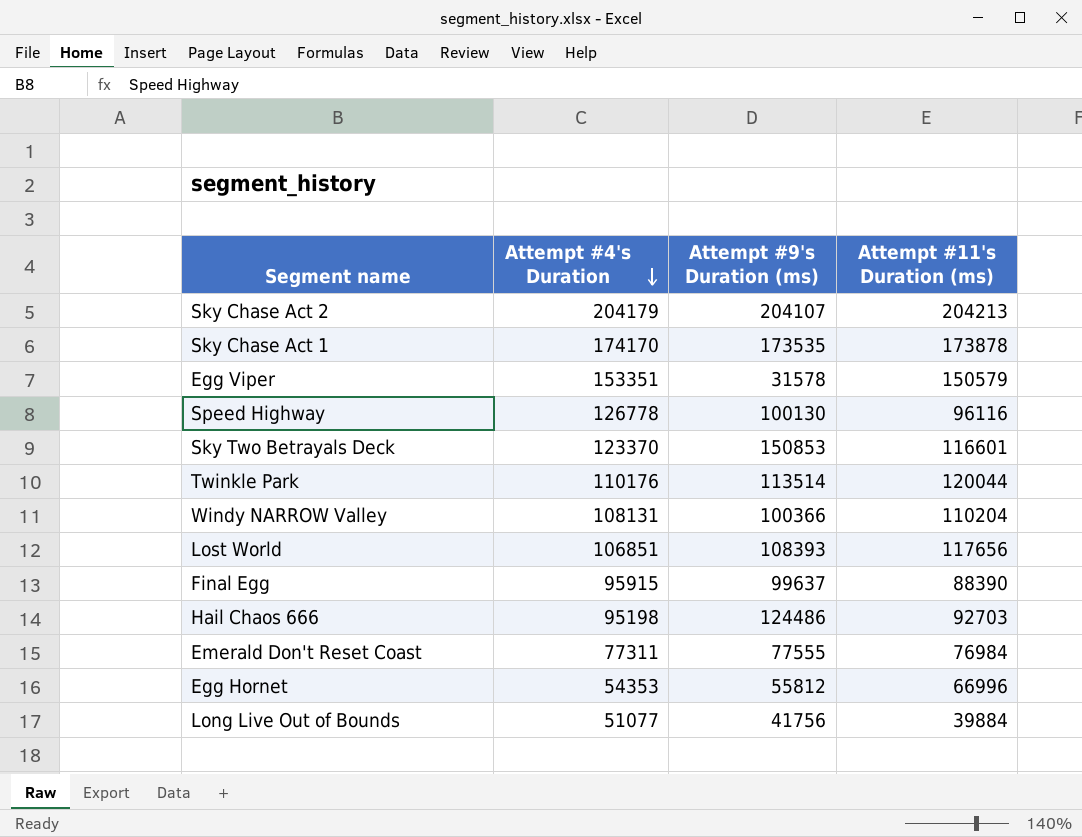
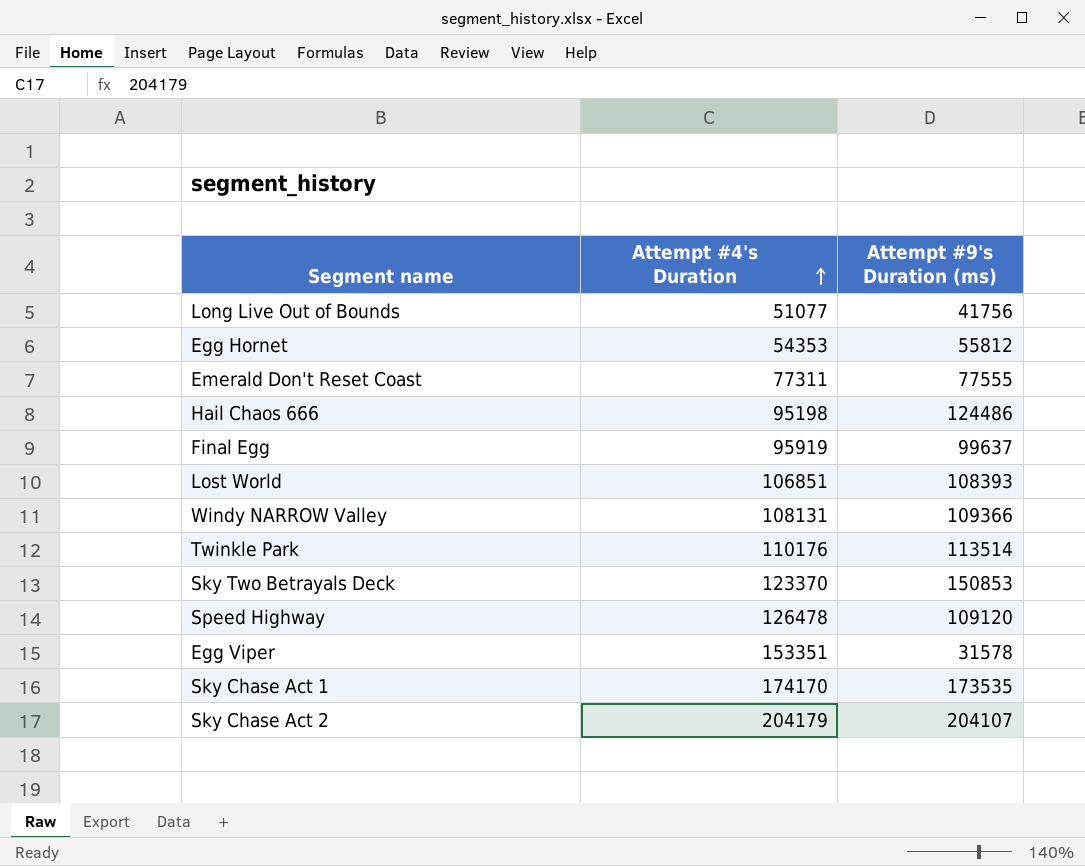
row order: Attempt #4's Duration descending -> Attempt #4's Duration ascending
column Attempt #11's Duration (ms) | position: 4 -> none
Final Egg | Attempt #4's Duration: 95915 -> 95919
Windy NARROW Valley | Attempt #9's Duration (ms): 100366 -> 109366
Speed Highway | Attempt #4's Duration: 126778 -> 126478
Speed Highway | Attempt #9's Duration (ms): 100130 -> 109120

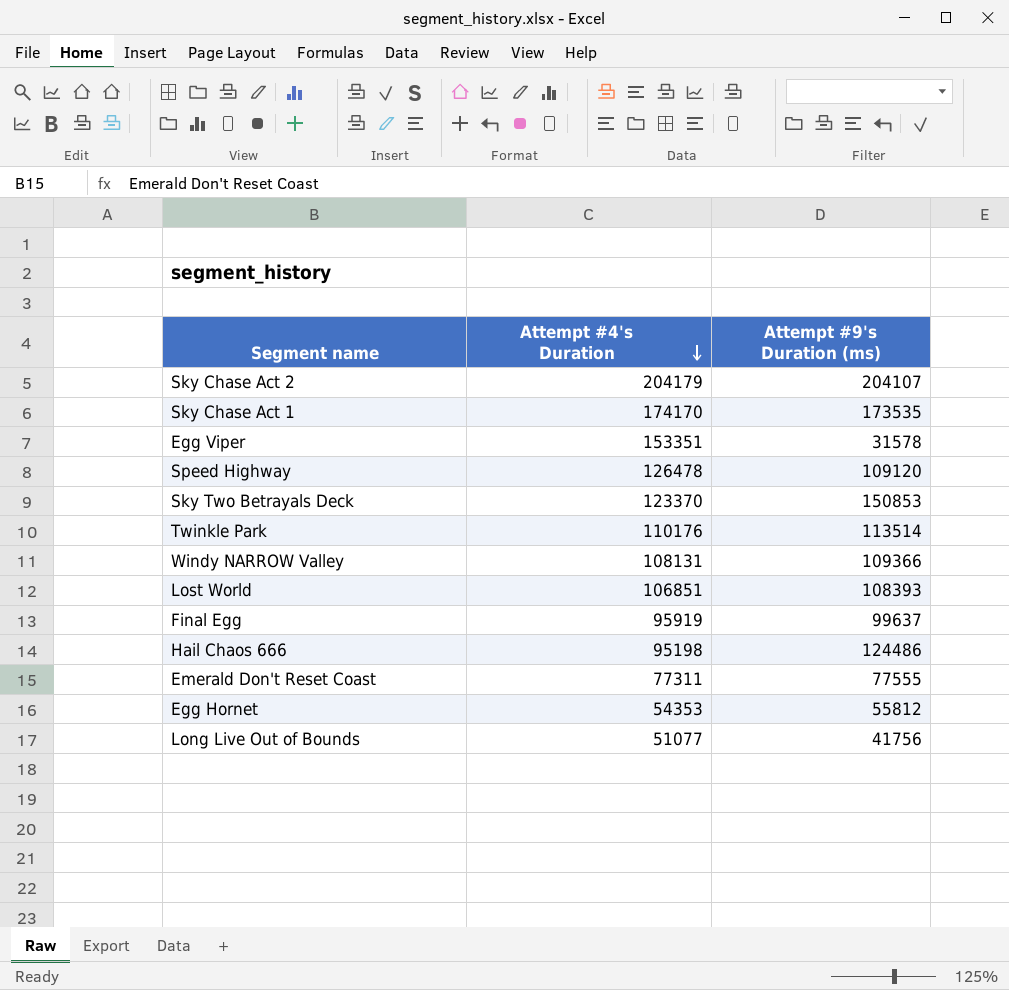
row order: Attempt #4's Duration ascending -> Attempt #4's Duration descending

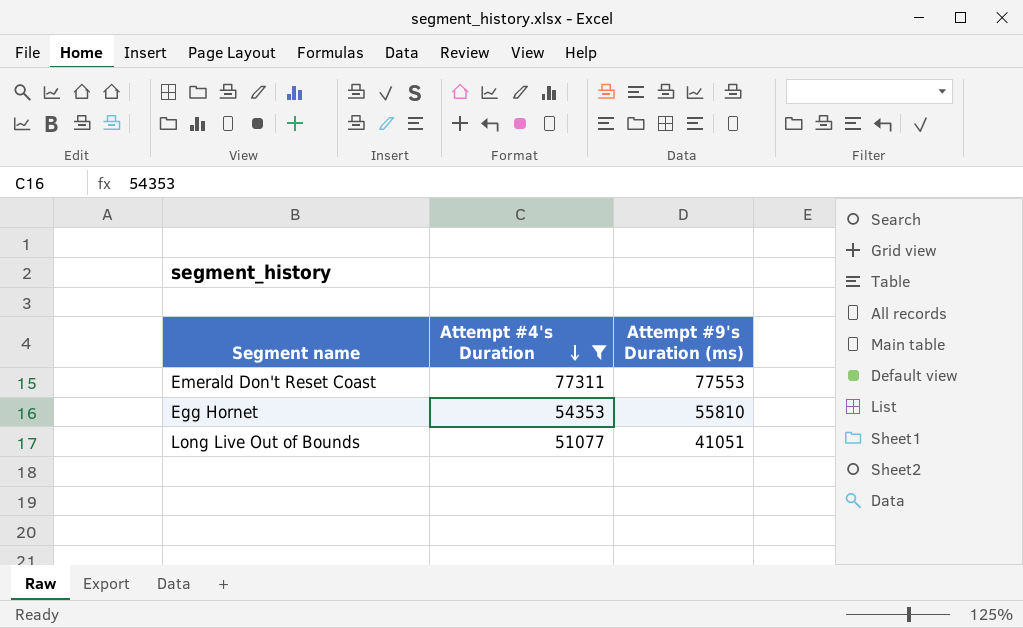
filter: none -> Attempt #4's Duration <= 77311
Emerald Don't Reset Coast | Attempt #9's Duration (ms): 77555 -> 77553
Egg Hornet | Attempt #9's Duration (ms): 55812 -> 55810
Long Live Out of Bounds | Attempt #9's Duration (ms): 41756 -> 41051

